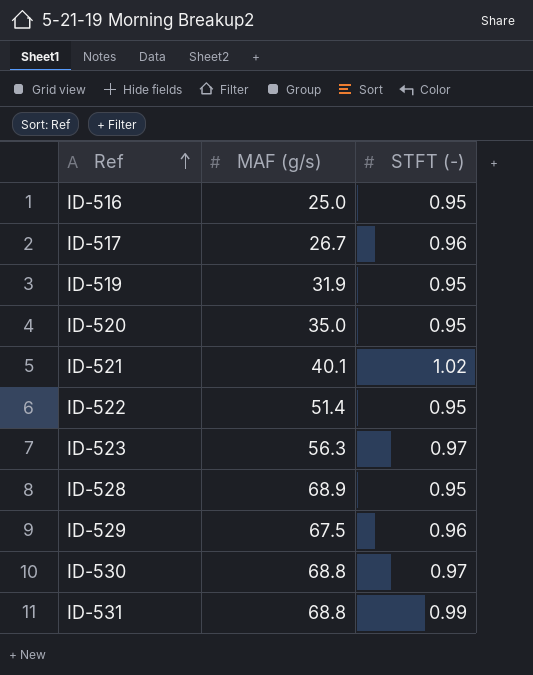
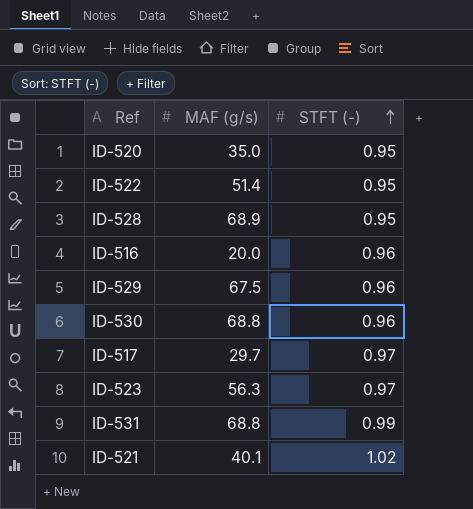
row order: Ref ascending -> STFT (-) ascending
row ID-519: 31.9 | 0.95 -> none
ID-516 | MAF (g/s): 25.0 -> 20.0
ID-516 | STFT (-): 0.95 -> 0.96
ID-530 | STFT (-): 0.97 -> 0.96
ID-517 | MAF (g/s): 26.7 -> 29.7
ID-517 | STFT (-): 0.96 -> 0.97

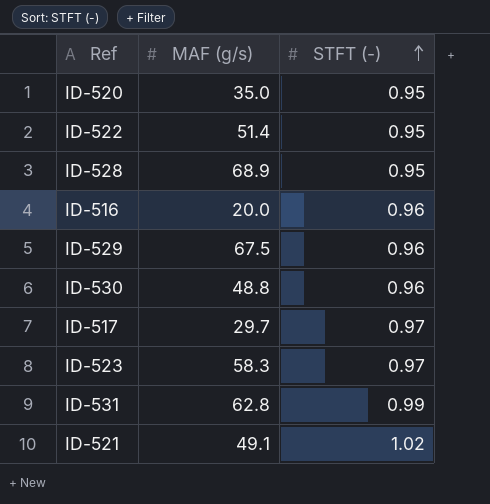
ID-530 | MAF (g/s): 68.8 -> 48.8
ID-523 | MAF (g/s): 56.3 -> 58.3
ID-531 | MAF (g/s): 68.8 -> 62.8
ID-521 | MAF (g/s): 40.1 -> 49.1

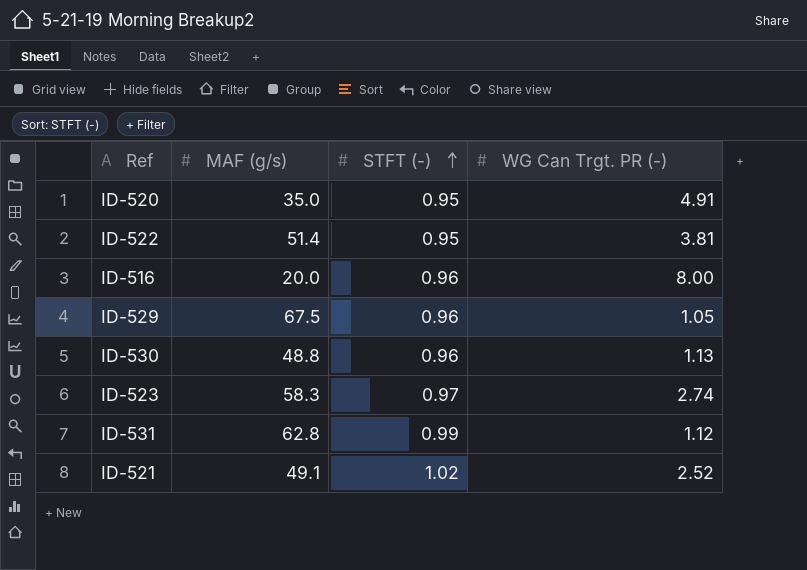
column WG Can Trgt. PR (-) | position: none -> 4
row ID-528: 68.9 | 0.95 -> none
row ID-517: 29.7 | 0.97 -> none

